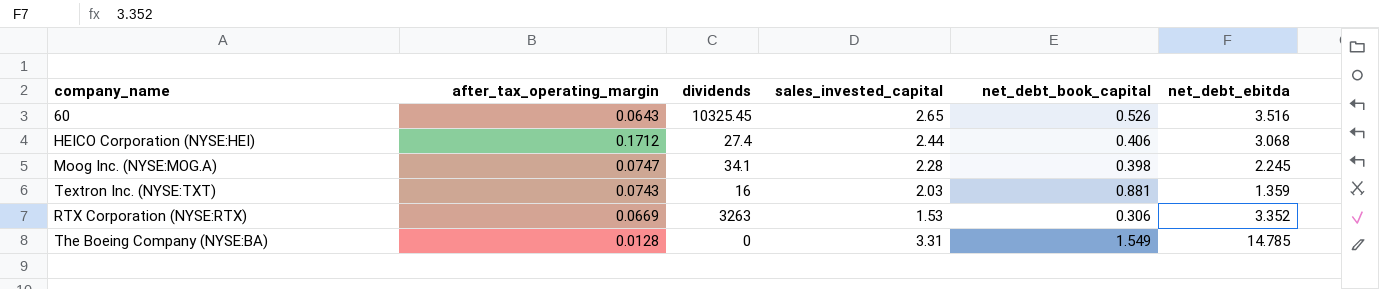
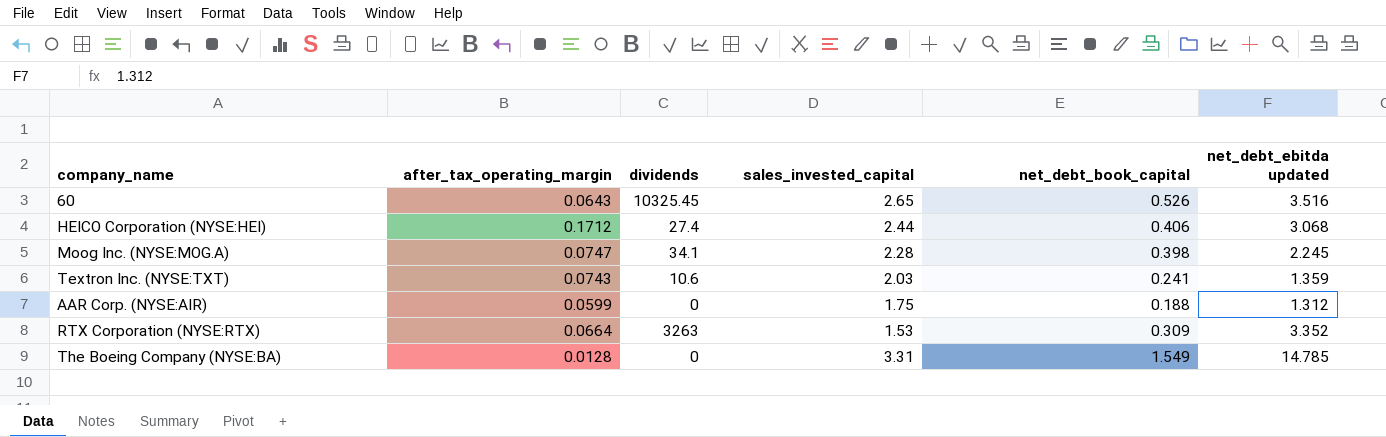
column name: net_debt_ebitda -> net_debt_ebitda updated
Textron Inc. (NYSE:TXT) | dividends: 16 -> 10.6
Textron Inc. (NYSE:TXT) | net_debt_book_capital: 0.881 -> 0.241
row AAR Corp. (NYSE:AIR): none -> 0.0599 | 0 | 1.75 | 0.188 | 1.312
RTX Corporation (NYSE:RTX) | after_tax_operating_margin: 0.0669 -> 0.0664
RTX Corporation (NYSE:RTX) | net_debt_book_capital: 0.306 -> 0.309

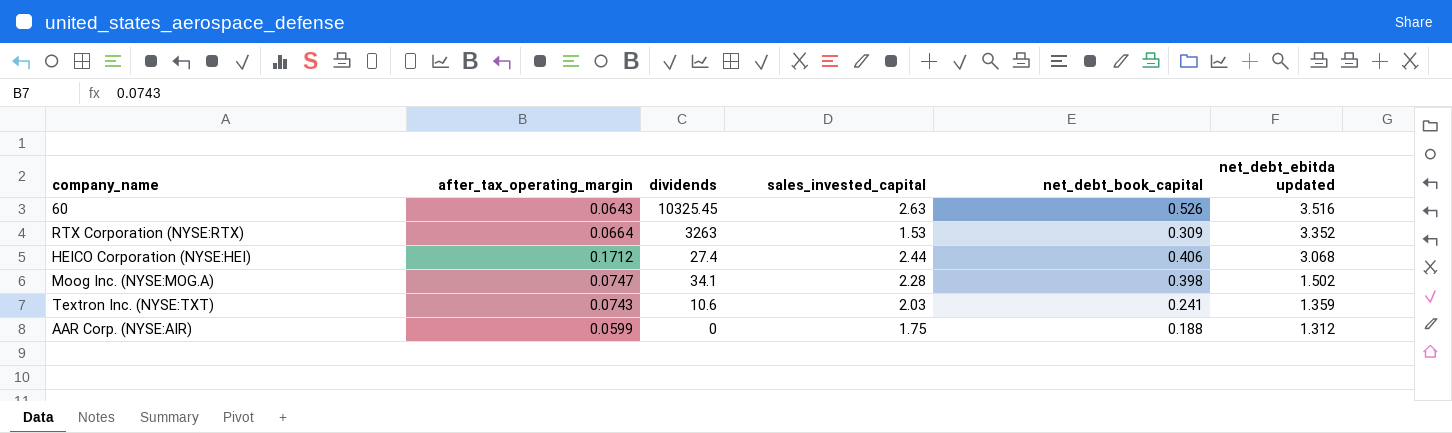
row order: none -> net_debt_ebitda updated descending
row The Boeing Company (NYSE:BA): 0.0128 | 0 | 3.31 | 1.549 | 14.785 -> none
60 | sales_invested_capital: 2.65 -> 2.63
Moog Inc. (NYSE:MOG.A) | net_debt_ebitda updated: 2.245 -> 1.502

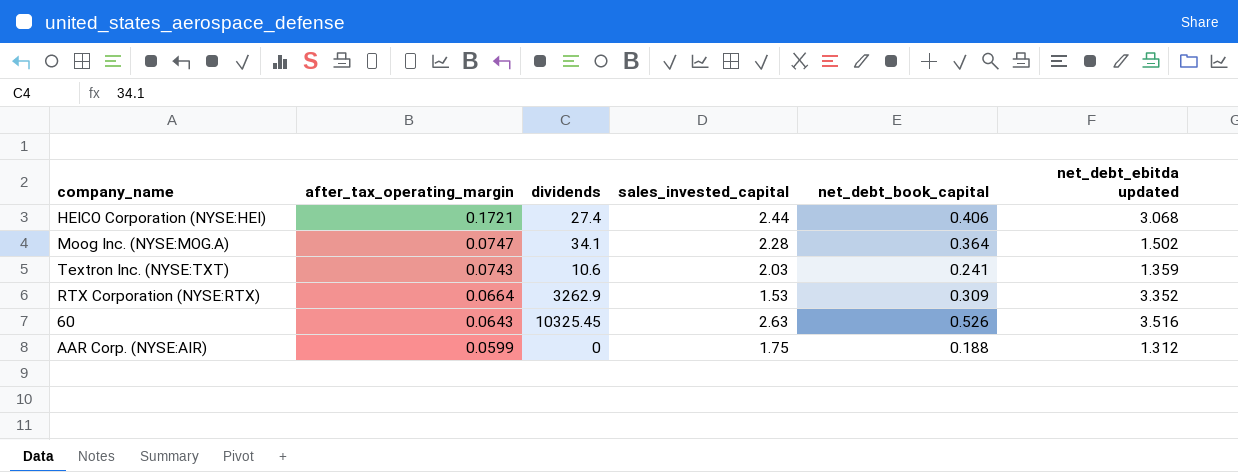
row order: net_debt_ebitda updated descending -> after_tax_operating_margin descending
HEICO Corporation (NYSE:HEI) | after_tax_operating_margin: 0.1712 -> 0.1721
Moog Inc. (NYSE:MOG.A) | net_debt_book_capital: 0.398 -> 0.364
RTX Corporation (NYSE:RTX) | dividends: 3263 -> 3262.9

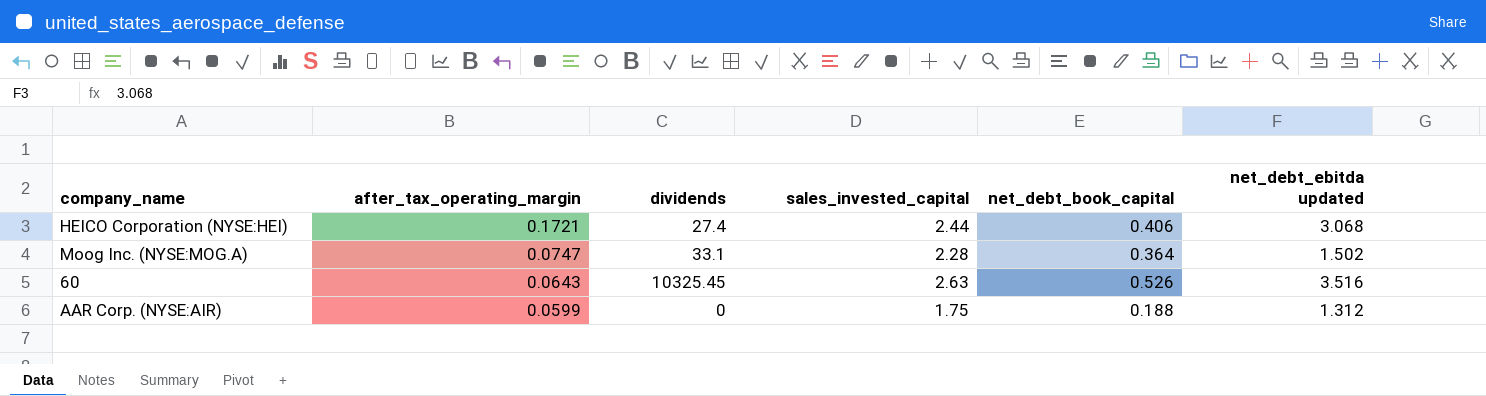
row Textron Inc. (NYSE:TXT): 0.0743 | 10.6 | 2.03 | 0.241 | 1.359 -> none
row RTX Corporation (NYSE:RTX): 0.0664 | 3262.9 | 1.53 | 0.309 | 3.352 -> none
Moog Inc. (NYSE:MOG.A) | dividends: 34.1 -> 33.1

